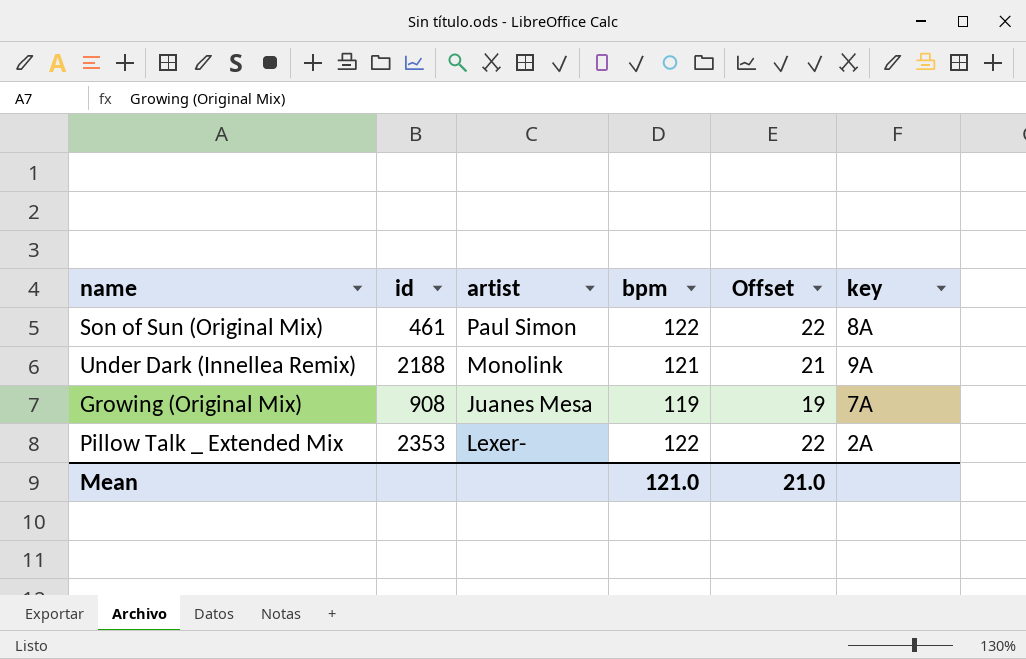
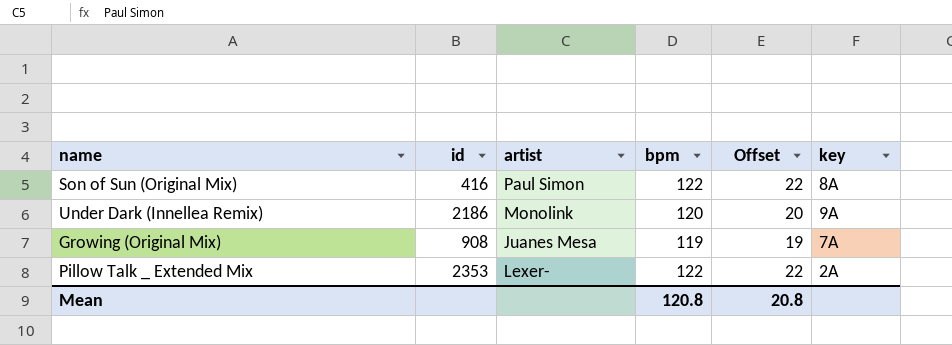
Son of Sun (Original Mix) | id: 461 -> 416
Under Dark (Innellea Remix) | id: 2188 -> 2186
Under Dark (Innellea Remix) | bpm: 121 -> 120
Under Dark (Innellea Remix) | Offset: 21 -> 20
Mean | bpm: 121.0 -> 120.8
Mean | Offset: 21.0 -> 20.8

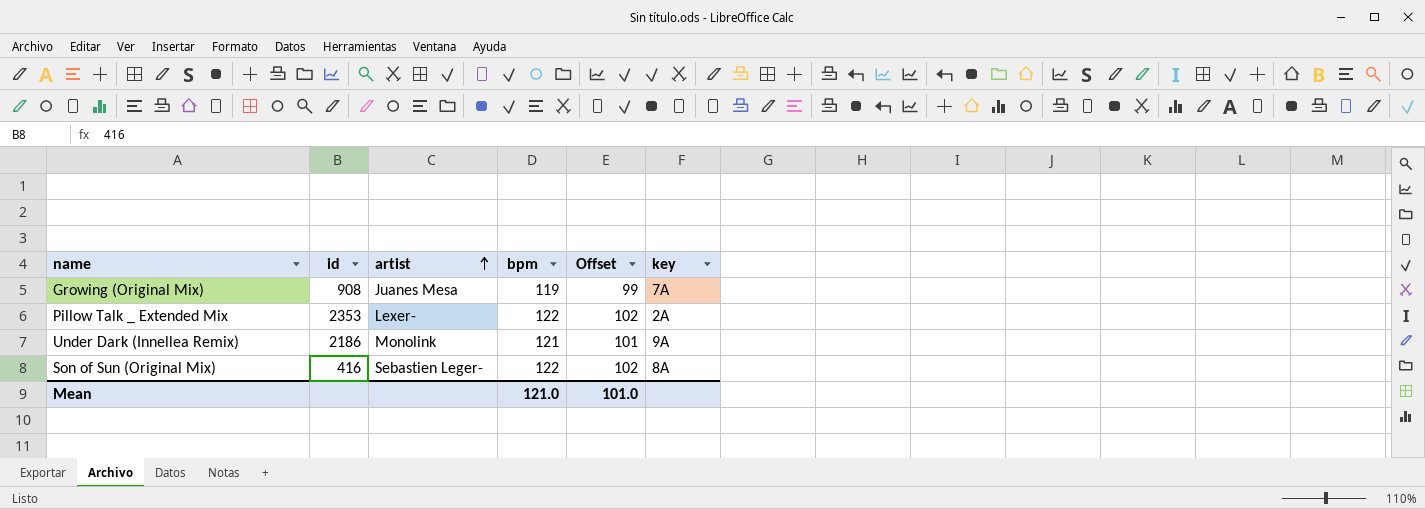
row order: none -> artist ascending
column Offset | formula: [bpm] - 100 -> [bpm] - 20
Under Dark (Innellea Remix) | bpm: 120 -> 121
Son of Sun (Original Mix) | artist: Paul Simon -> Sebastien Leger-
Mean | bpm: 120.8 -> 121.0
Mean | Offset: 20.8 -> 101.0

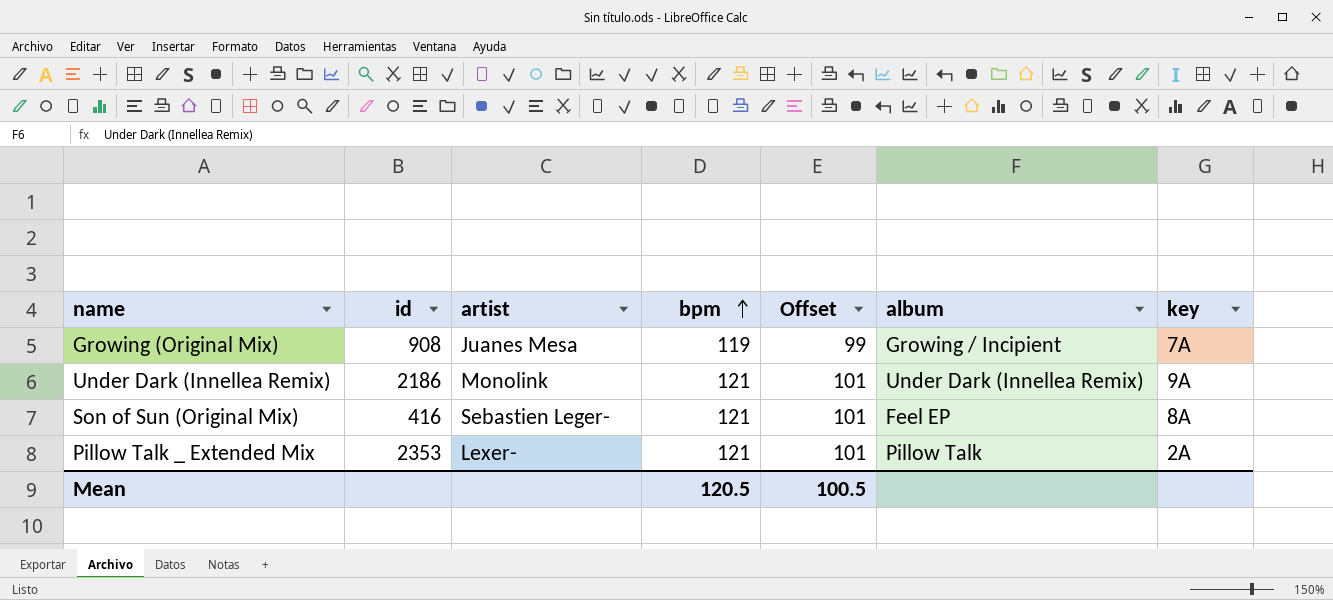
row order: artist ascending -> bpm ascending
column album | position: none -> 6
Son of Sun (Original Mix) | bpm: 122 -> 121
Son of Sun (Original Mix) | Offset: 102 -> 101
Pillow Talk _ Extended Mix | bpm: 122 -> 121
Pillow Talk _ Extended Mix | Offset: 102 -> 101
Mean | bpm: 121.0 -> 120.5
Mean | Offset: 101.0 -> 100.5

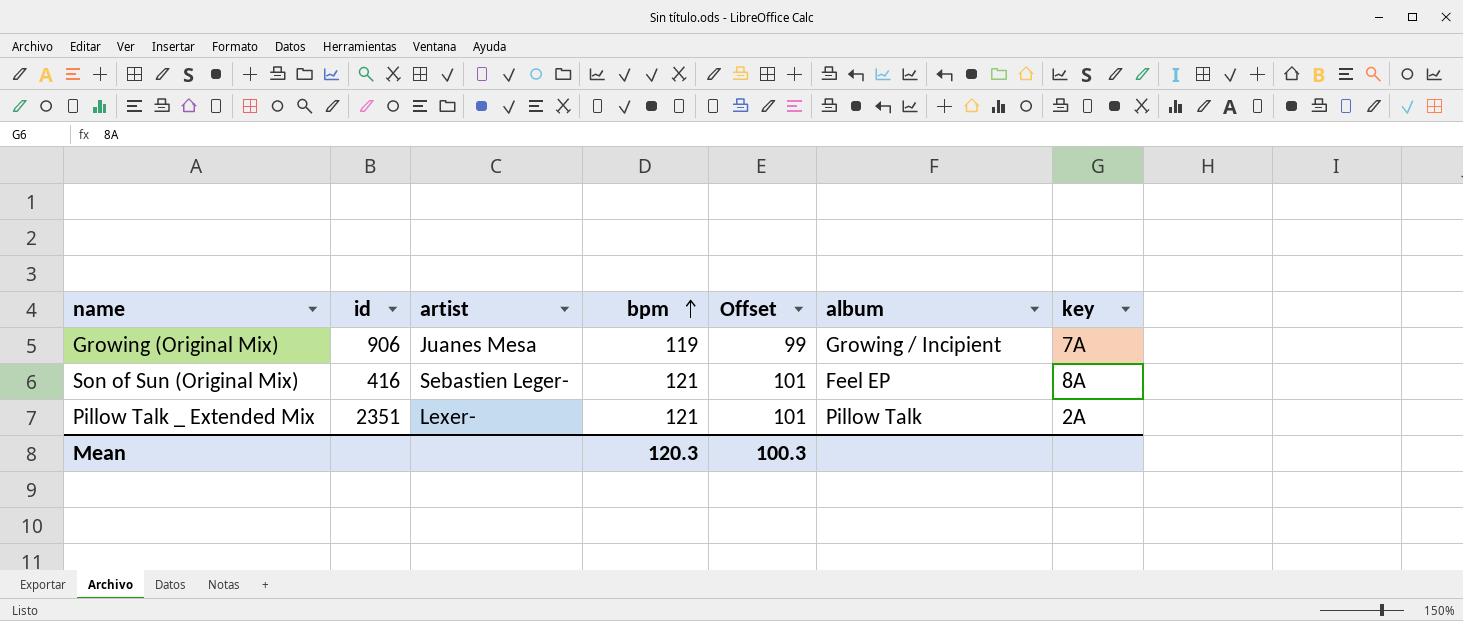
row Under Dark (Innellea Remix): 2186 | Monolink | 121 | 101 | Under Dark (Innellea Remix) | 9A -> none
Growing (Original Mix) | id: 908 -> 906
Pillow Talk _ Extended Mix | id: 2353 -> 2351
Mean | bpm: 120.5 -> 120.3
Mean | Offset: 100.5 -> 100.3

